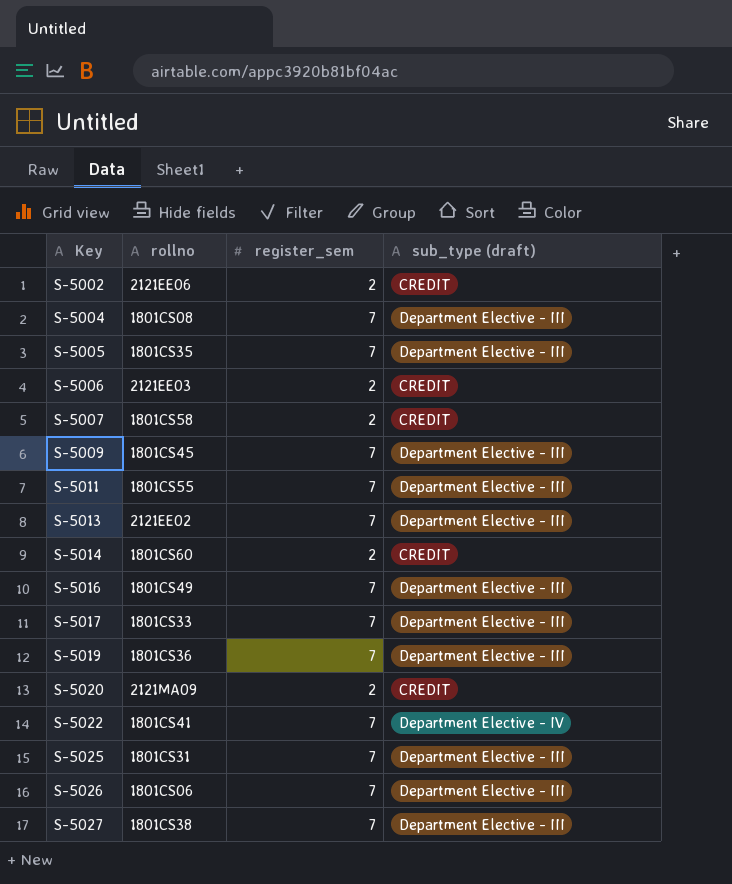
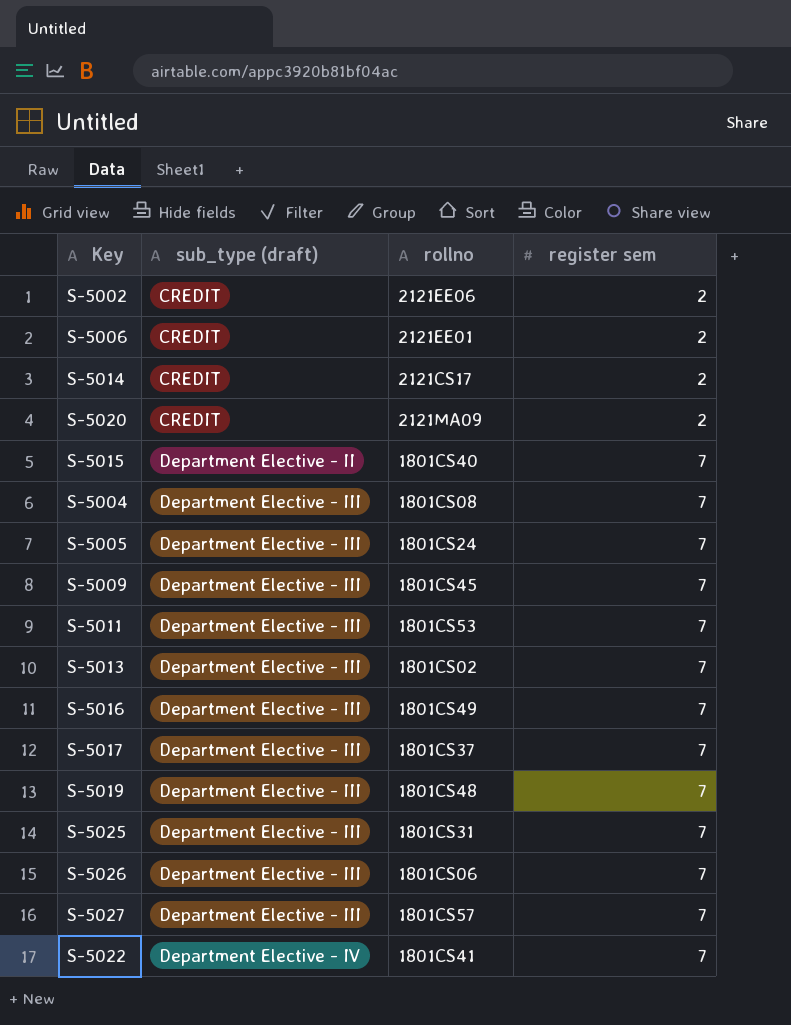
row order: Key ascending -> sub_type (draft) ascending
column sub_type (draft) | position: 4 -> 2
column name: register_sem -> register sem
row S-5007: 1801CS58 | 2 | CREDIT -> none
S-5006 | rollno: 2121EE03 -> 2121EE01
S-5014 | rollno: 1801CS60 -> 2121CS17
row S-5015: none -> Department Elective - II | 1801CS40 | 7
S-5005 | rollno: 1801CS35 -> 1801CS24
S-5011 | rollno: 1801CS55 -> 1801CS53
S-5013 | rollno: 2121EE02 -> 1801CS02
S-5017 | rollno: 1801CS33 -> 1801CS37
S-5019 | rollno: 1801CS36 -> 1801CS48
S-5027 | rollno: 1801CS38 -> 1801CS57

